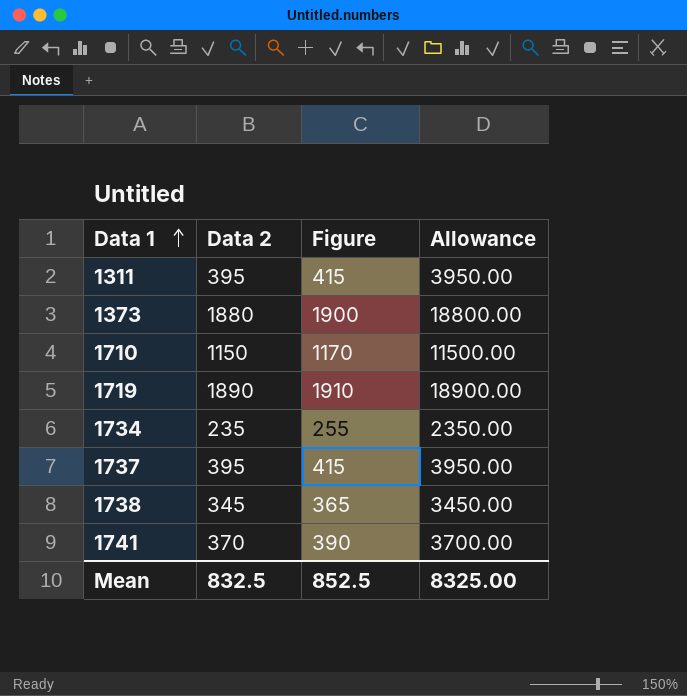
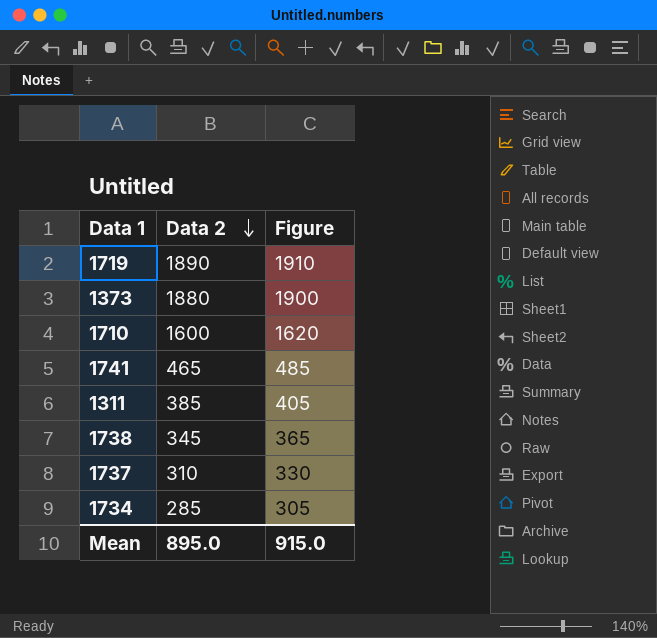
row order: Data 1 ascending -> Data 2 descending
column Allowance | formula: [Data 2] * 10 -> none
1710 | Data 2: 1150 -> 1600
1710 | Figure: 1170 -> 1620
1741 | Data 2: 370 -> 465
1741 | Figure: 390 -> 485
1311 | Data 2: 395 -> 385
1311 | Figure: 415 -> 405
1737 | Data 2: 395 -> 310
1737 | Figure: 415 -> 330
1734 | Data 2: 235 -> 285
1734 | Figure: 255 -> 305
Mean | Data 2: 832.5 -> 895.0
Mean | Figure: 852.5 -> 915.0

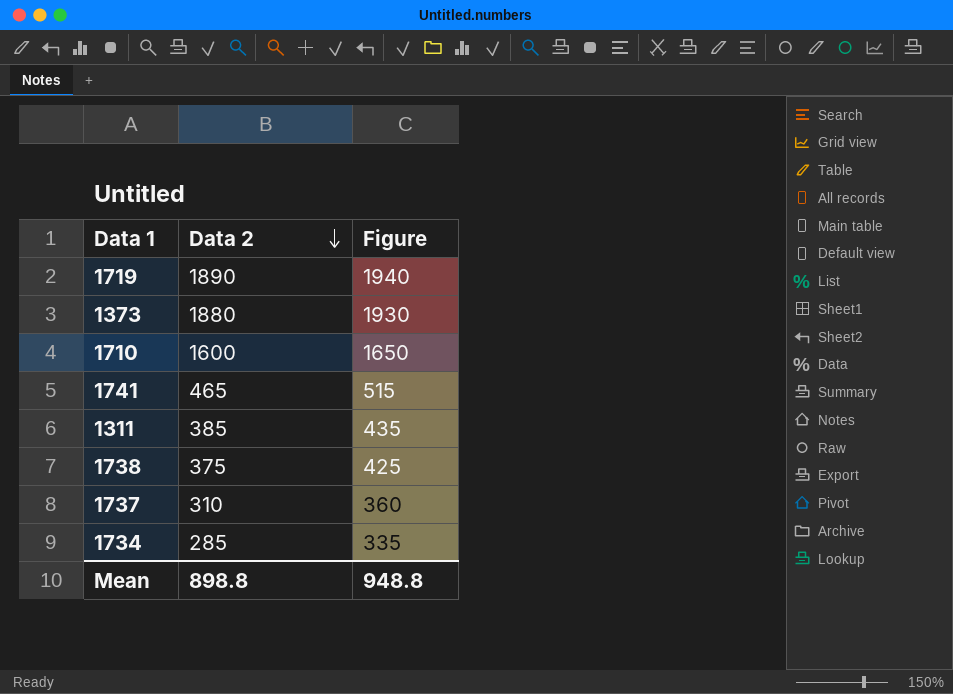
column Figure | formula: [Data 2] + 20 -> [Data 2] + 50
1738 | Data 2: 345 -> 375
Mean | Data 2: 895.0 -> 898.8
Mean | Figure: 915.0 -> 948.8

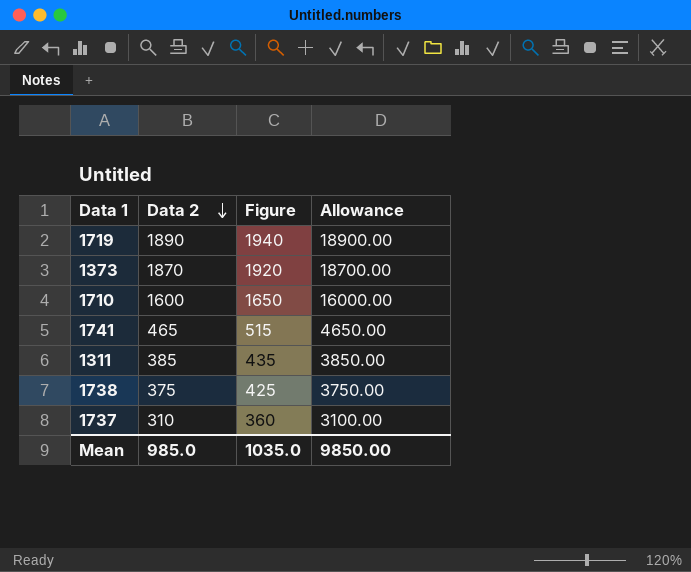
column Allowance | formula: none -> [Data 2] * 10
row 1734: 285 | 335 -> none
1373 | Data 2: 1880 -> 1870
1373 | Figure: 1930 -> 1920
Mean | Data 2: 898.8 -> 985.0
Mean | Figure: 948.8 -> 1035.0

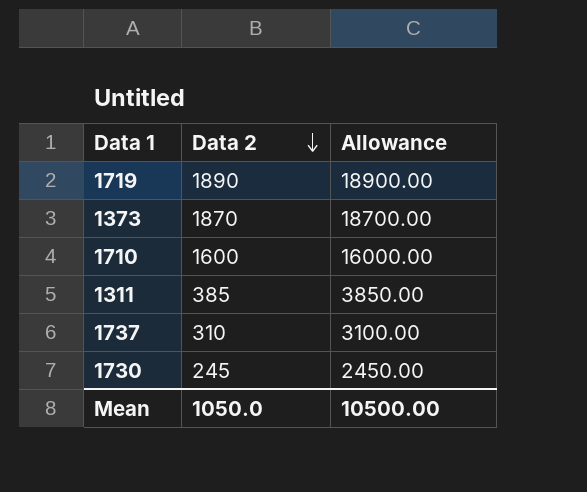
column Figure | formula: [Data 2] + 50 -> none
row 1741: 465 | 515 | 4650.00 -> none
row 1738: 375 | 425 | 3750.00 -> none
row 1730: none -> 245 | 2450.00
Mean | Data 2: 985.0 -> 1050.0
Mean | Allowance: 9850.00 -> 10500.00

